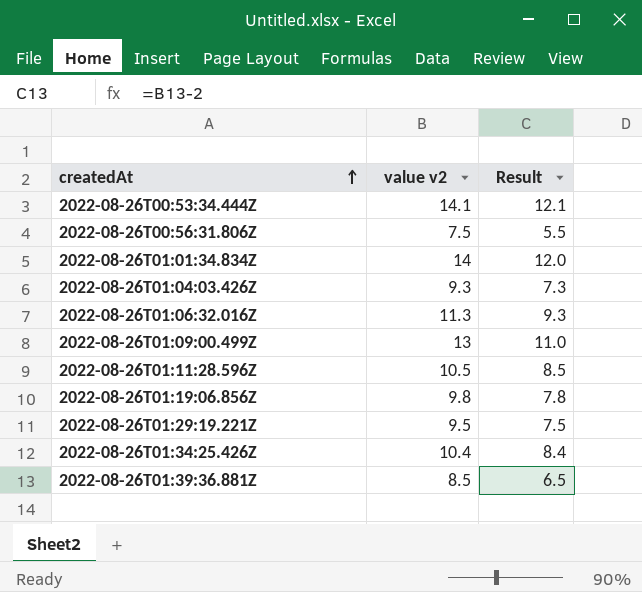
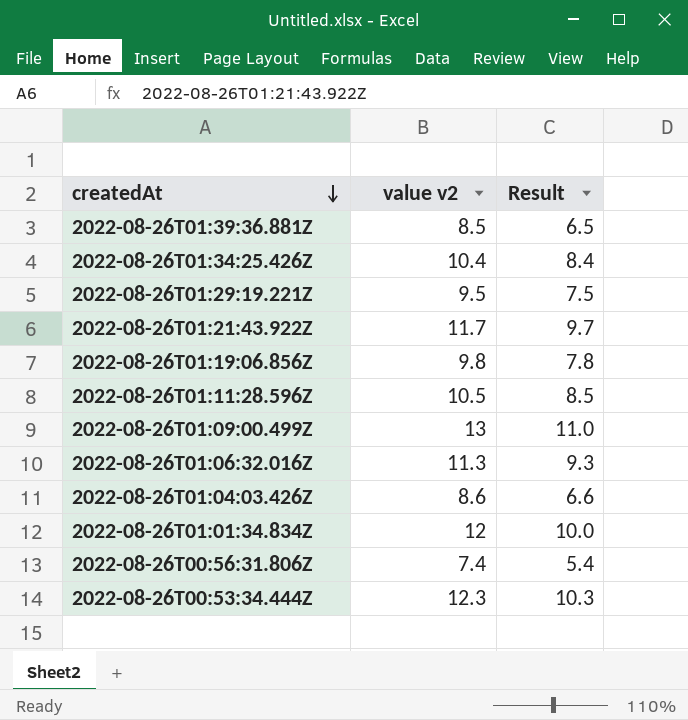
row order: createdAt ascending -> createdAt descending
row 2022-08-26T01:21:43.922Z: none -> 11.7 | 9.7
2022-08-26T01:04:03.426Z | value v2: 9.3 -> 8.6
2022-08-26T01:04:03.426Z | Result: 7.3 -> 6.6
2022-08-26T01:01:34.834Z | value v2: 14 -> 12
2022-08-26T01:01:34.834Z | Result: 12.0 -> 10.0
2022-08-26T00:56:31.806Z | value v2: 7.5 -> 7.4
2022-08-26T00:56:31.806Z | Result: 5.5 -> 5.4
2022-08-26T00:53:34.444Z | value v2: 14.1 -> 12.3
2022-08-26T00:53:34.444Z | Result: 12.1 -> 10.3

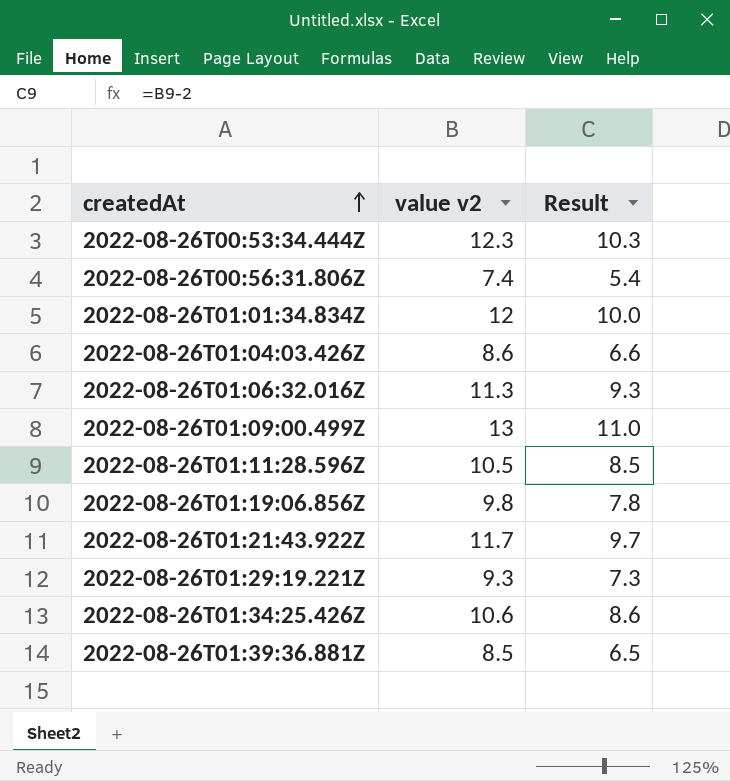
row order: createdAt descending -> createdAt ascending
2022-08-26T01:29:19.221Z | value v2: 9.5 -> 9.3
2022-08-26T01:29:19.221Z | Result: 7.5 -> 7.3
2022-08-26T01:34:25.426Z | value v2: 10.4 -> 10.6
2022-08-26T01:34:25.426Z | Result: 8.4 -> 8.6

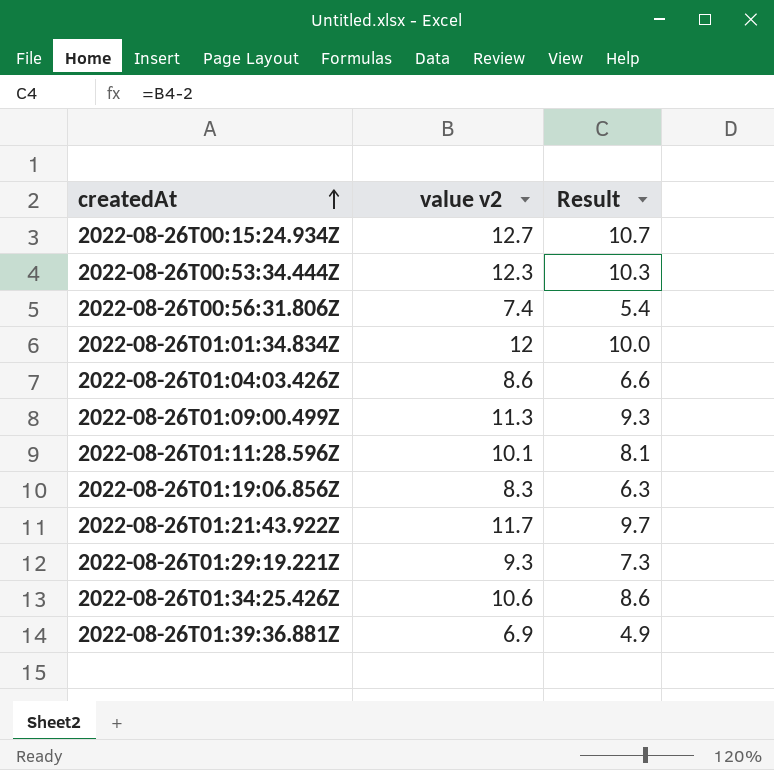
row 2022-08-26T01:06:32.016Z: 11.3 | 9.3 -> none
row 2022-08-26T00:15:24.934Z: none -> 12.7 | 10.7
2022-08-26T01:09:00.499Z | value v2: 13 -> 11.3
2022-08-26T01:09:00.499Z | Result: 11.0 -> 9.3
2022-08-26T01:11:28.596Z | value v2: 10.5 -> 10.1
2022-08-26T01:11:28.596Z | Result: 8.5 -> 8.1
2022-08-26T01:19:06.856Z | value v2: 9.8 -> 8.3
2022-08-26T01:19:06.856Z | Result: 7.8 -> 6.3
2022-08-26T01:39:36.881Z | value v2: 8.5 -> 6.9
2022-08-26T01:39:36.881Z | Result: 6.5 -> 4.9

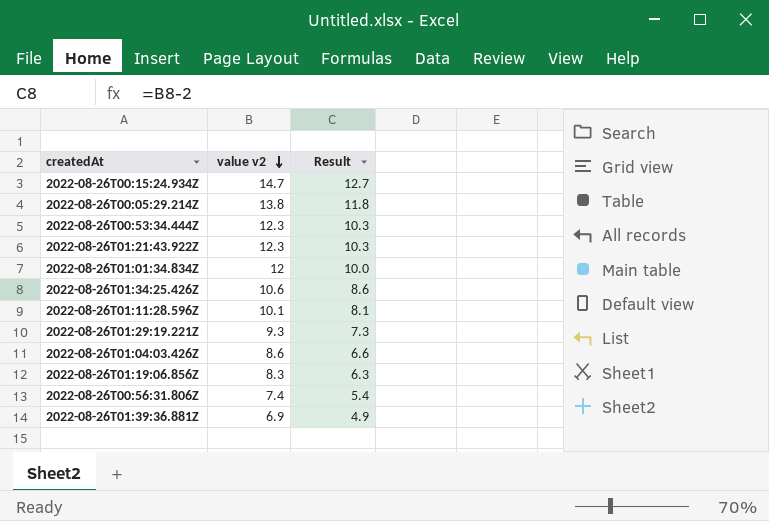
row order: createdAt ascending -> value v2 descending
row 2022-08-26T01:09:00.499Z: 11.3 | 9.3 -> none
2022-08-26T00:15:24.934Z | value v2: 12.7 -> 14.7
2022-08-26T00:15:24.934Z | Result: 10.7 -> 12.7
row 2022-08-26T00:05:29.214Z: none -> 13.8 | 11.8
2022-08-26T01:21:43.922Z | value v2: 11.7 -> 12.3
2022-08-26T01:21:43.922Z | Result: 9.7 -> 10.3

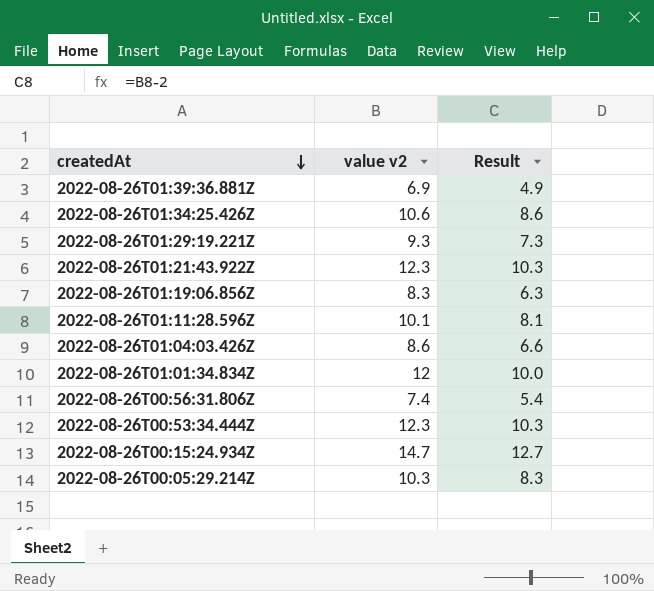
row order: value v2 descending -> createdAt descending
2022-08-26T00:05:29.214Z | value v2: 13.8 -> 10.3
2022-08-26T00:05:29.214Z | Result: 11.8 -> 8.3

